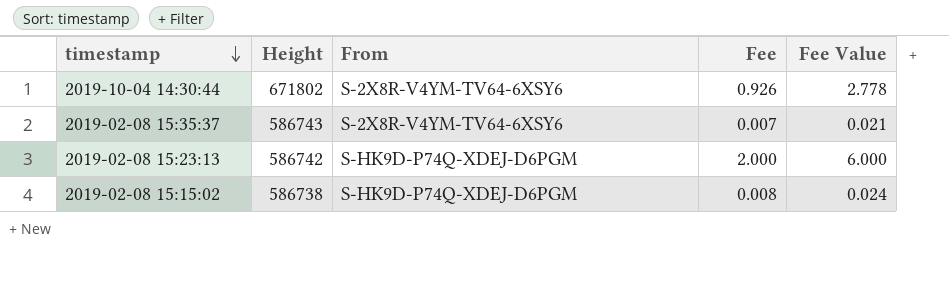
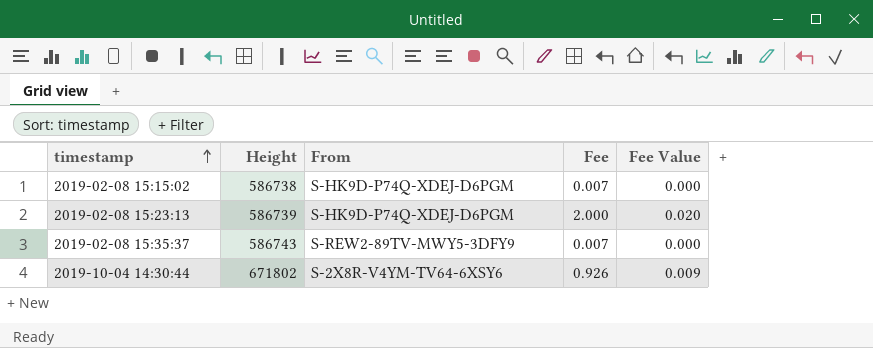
row order: timestamp descending -> timestamp ascending
column Fee Value | formula: [Fee] * 3 -> [Fee] * 0.01
2019-02-08 15:15:02 | Fee: 0.008 -> 0.007
2019-02-08 15:23:13 | Height: 586742 -> 586739
2019-02-08 15:35:37 | From: S-2X8R-V4YM-TV64-6XSY6 -> S-REW2-89TV-MWY5-3DFY9

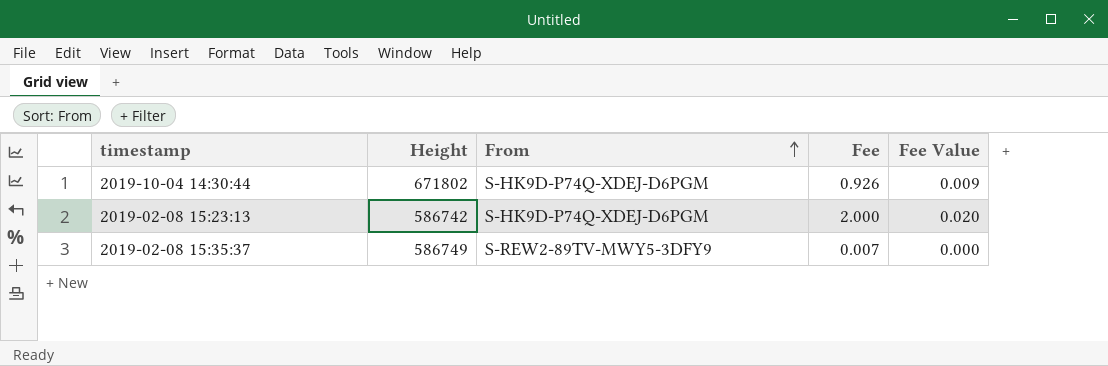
row order: timestamp ascending -> From ascending
row 2019-02-08 15:15:02: 586738 | S-HK9D-P74Q-XDEJ-D6PGM | 0.007 | 0.000 -> none
2019-10-04 14:30:44 | From: S-2X8R-V4YM-TV64-6XSY6 -> S-HK9D-P74Q-XDEJ-D6PGM
2019-02-08 15:23:13 | Height: 586739 -> 586742
2019-02-08 15:35:37 | Height: 586743 -> 586749

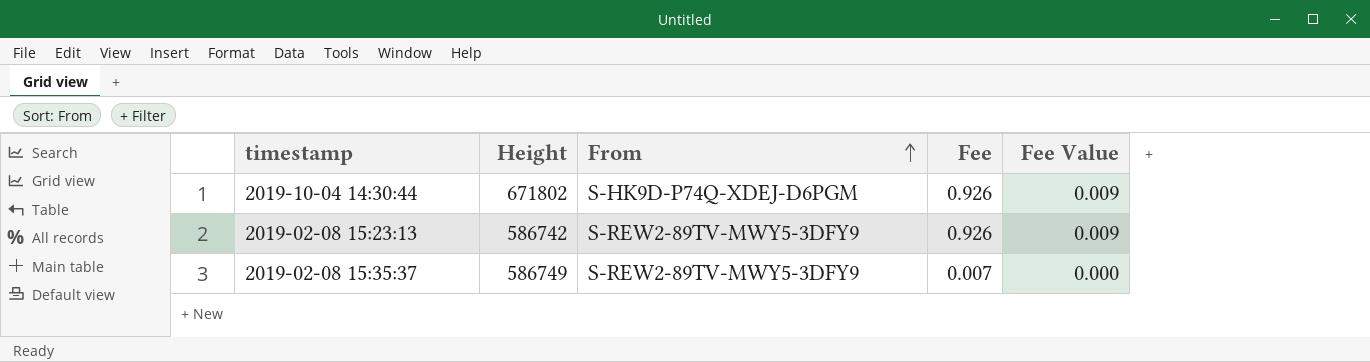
2019-02-08 15:23:13 | From: S-HK9D-P74Q-XDEJ-D6PGM -> S-REW2-89TV-MWY5-3DFY9
2019-02-08 15:23:13 | Fee: 2.000 -> 0.926
2019-02-08 15:23:13 | Fee Value: 0.020 -> 0.009

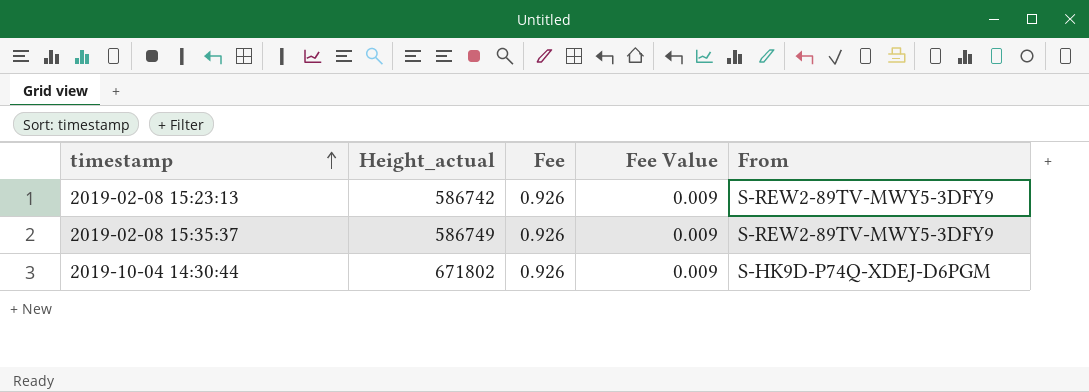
row order: From ascending -> timestamp ascending
column name: Height -> Height_actual
column From | position: 3 -> 5
2019-02-08 15:35:37 | Fee: 0.007 -> 0.926
2019-02-08 15:35:37 | Fee Value: 0.000 -> 0.009

